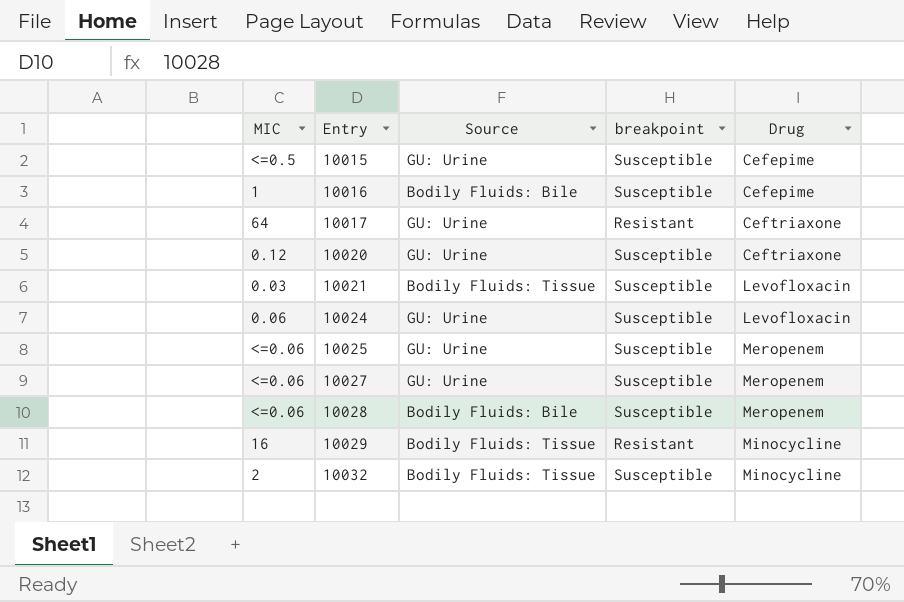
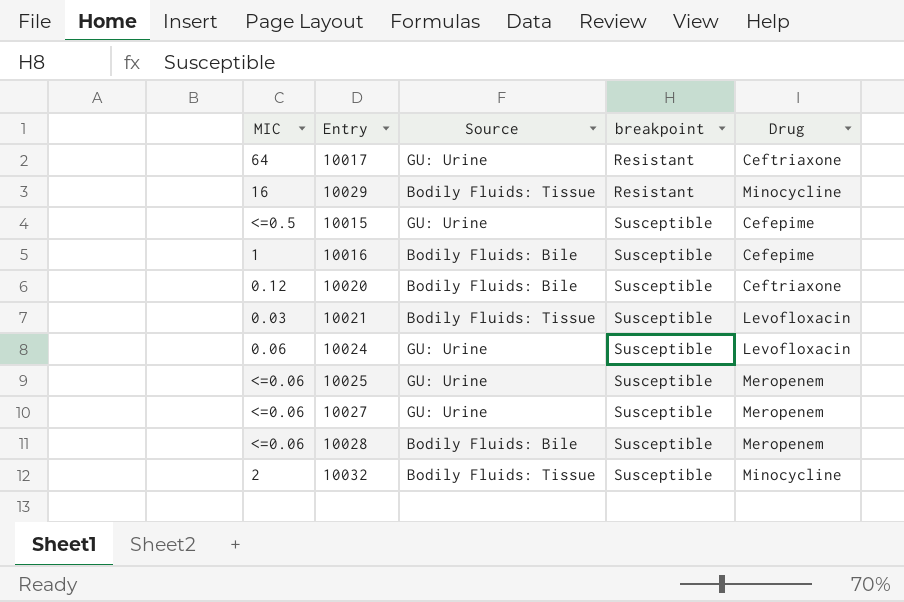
row order: Entry ascending -> breakpoint ascending
10020 | Source: GU: Urine -> Bodily Fluids: Bile

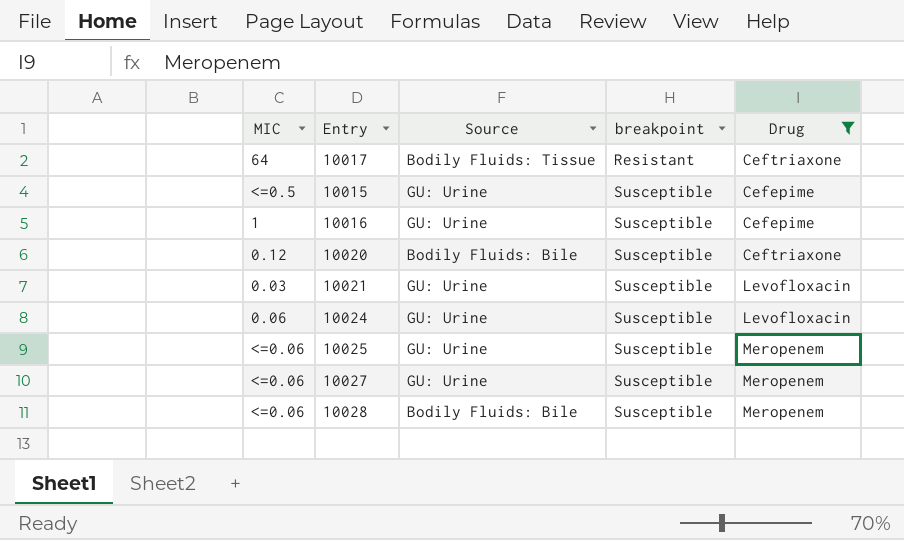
filter: none -> Drug != Minocycline
10017 | Source: GU: Urine -> Bodily Fluids: Tissue
10016 | Source: Bodily Fluids: Bile -> GU: Urine
10021 | Source: Bodily Fluids: Tissue -> GU: Urine

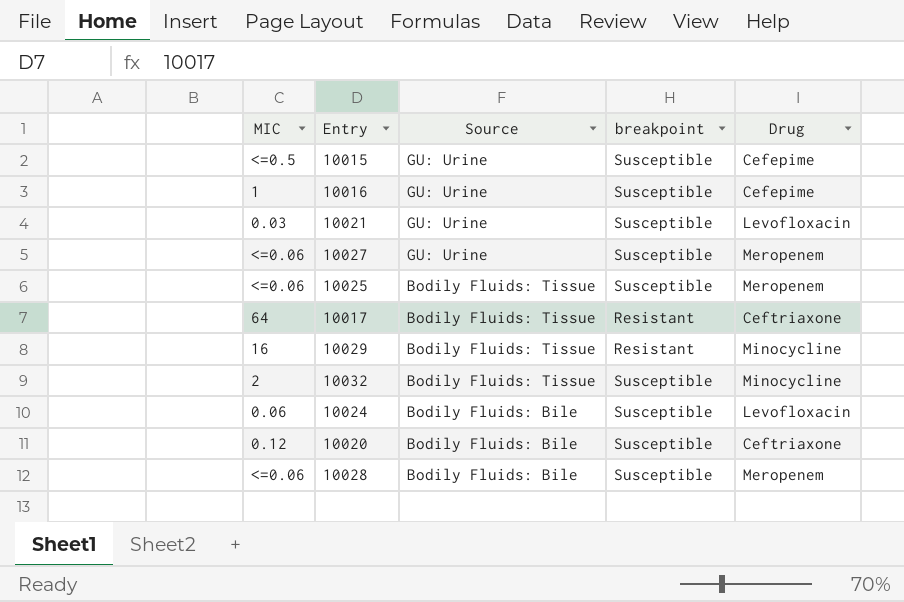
filter: Drug != Minocycline -> none
row order: breakpoint ascending -> Source descending
10025 | Source: GU: Urine -> Bodily Fluids: Tissue
10024 | Source: GU: Urine -> Bodily Fluids: Bile

